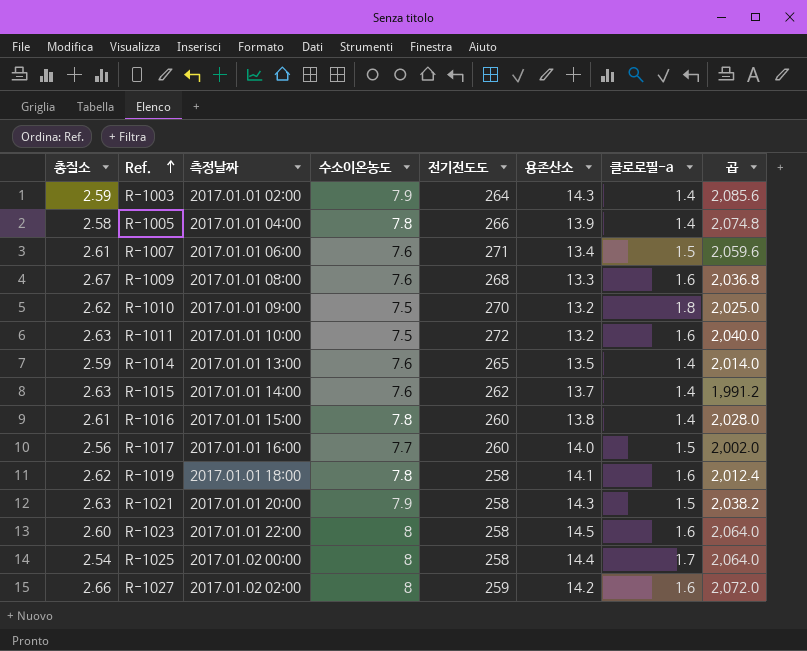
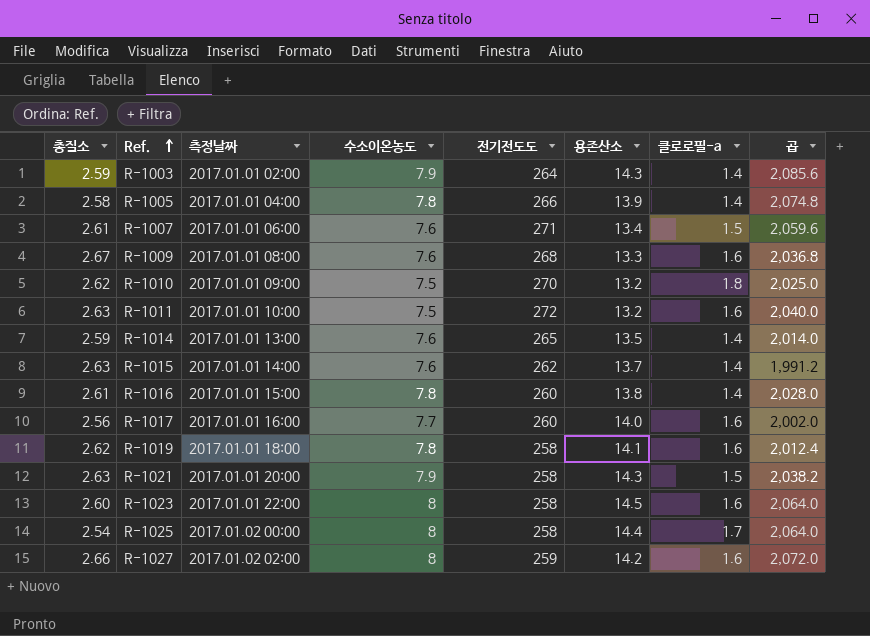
R-1017 | 클로로필-a: 1.5 -> 1.6

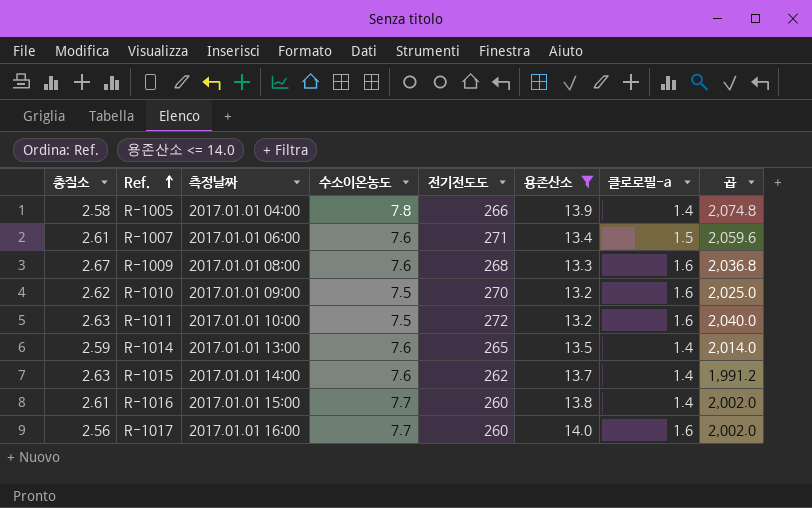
filter: none -> 용존산소 <= 14.0
R-1010 | 클로로필-a: 1.8 -> 1.6
R-1016 | 수소이온농도: 7.8 -> 7.7
R-1016 | 곱: 2,028.0 -> 2,002.0

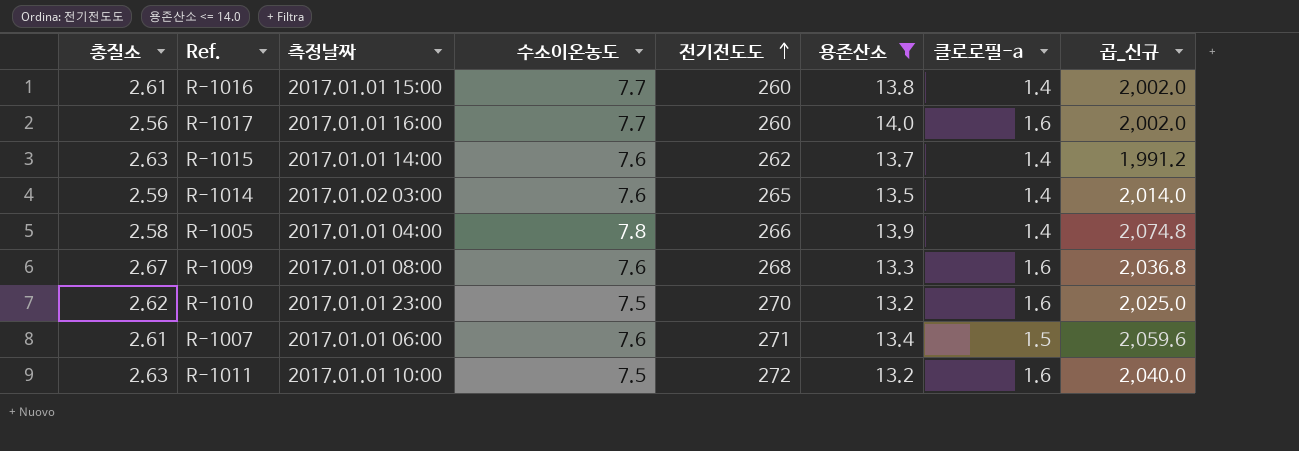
row order: Ref. ascending -> 전기전도도 ascending
column name: 곱 -> 곱_신규
R-1014 | 측정날짜: 2017.01.01 13:00 -> 2017.01.02 03:00
R-1010 | 측정날짜: 2017.01.01 09:00 -> 2017.01.01 23:00

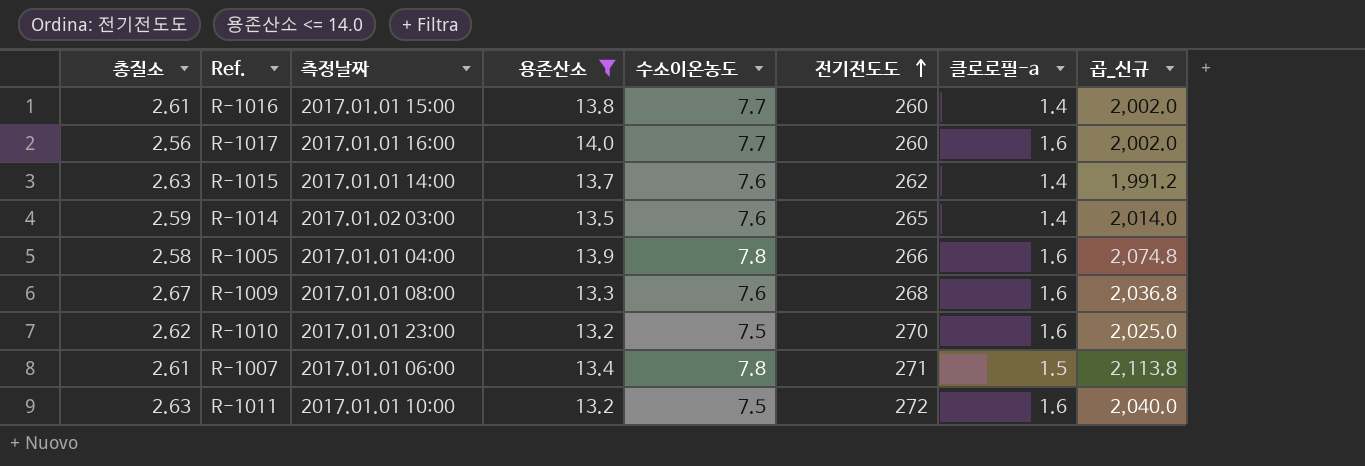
column 용존산소 | position: 6 -> 4
R-1005 | 클로로필-a: 1.4 -> 1.6
R-1007 | 수소이온농도: 7.6 -> 7.8
R-1007 | 곱_신규: 2,059.6 -> 2,113.8

